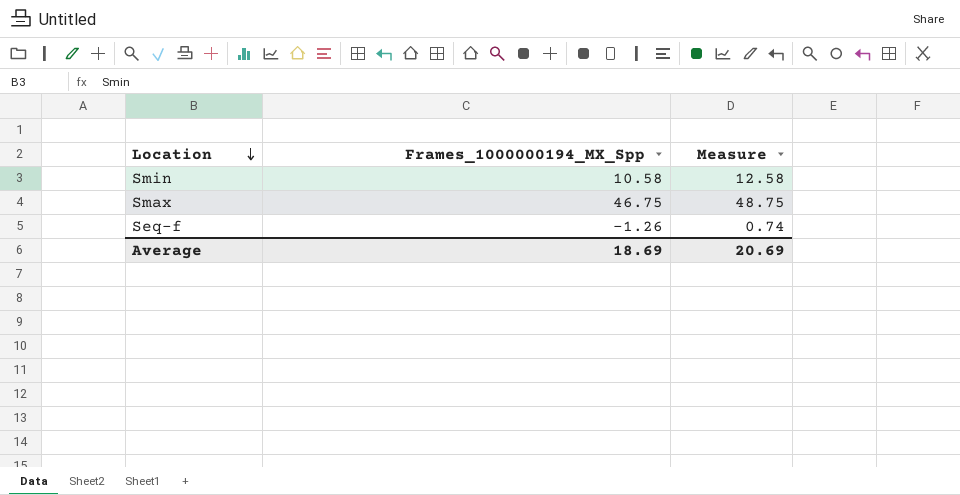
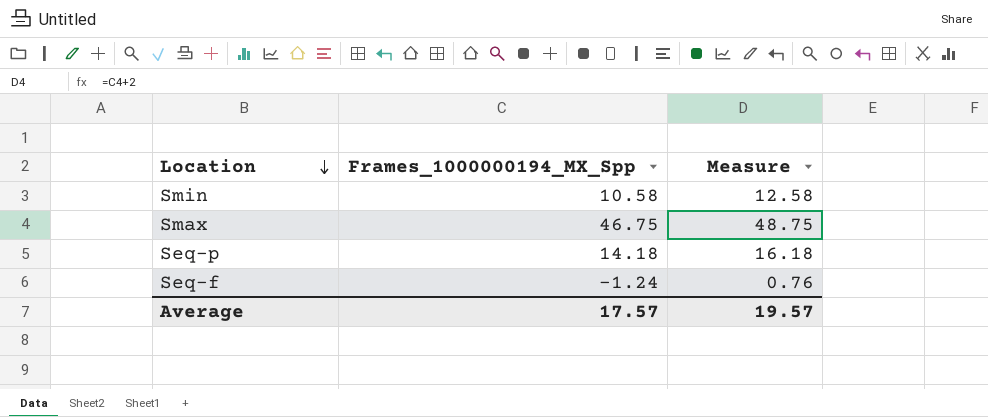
row Seq-p: none -> 14.18 | 16.18
Seq-f | Frames_1000000194_MX_Spp: -1.26 -> -1.24
Seq-f | Measure: 0.74 -> 0.76
Average | Frames_1000000194_MX_Spp: 18.69 -> 17.57
Average | Measure: 20.69 -> 19.57

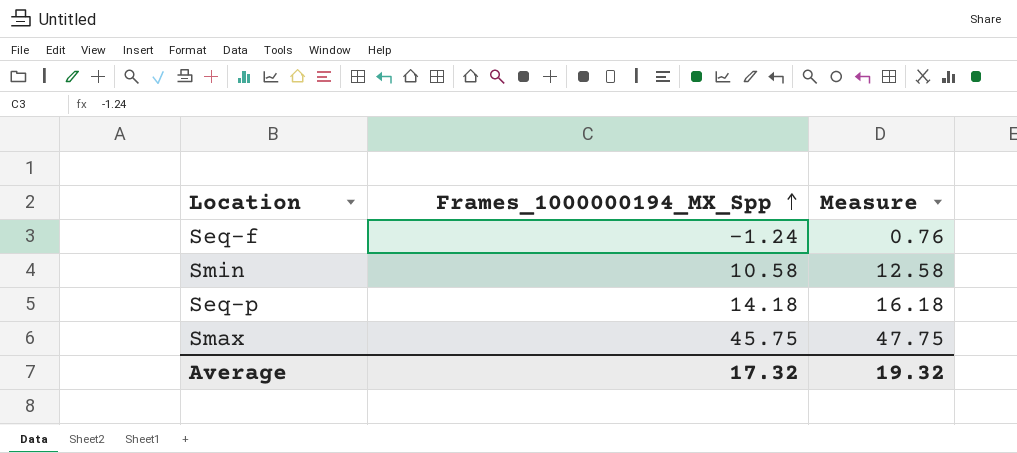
row order: Location descending -> Frames_1000000194_MX_Spp ascending
Smax | Frames_1000000194_MX_Spp: 46.75 -> 45.75
Smax | Measure: 48.75 -> 47.75
Average | Frames_1000000194_MX_Spp: 17.57 -> 17.32
Average | Measure: 19.57 -> 19.32

